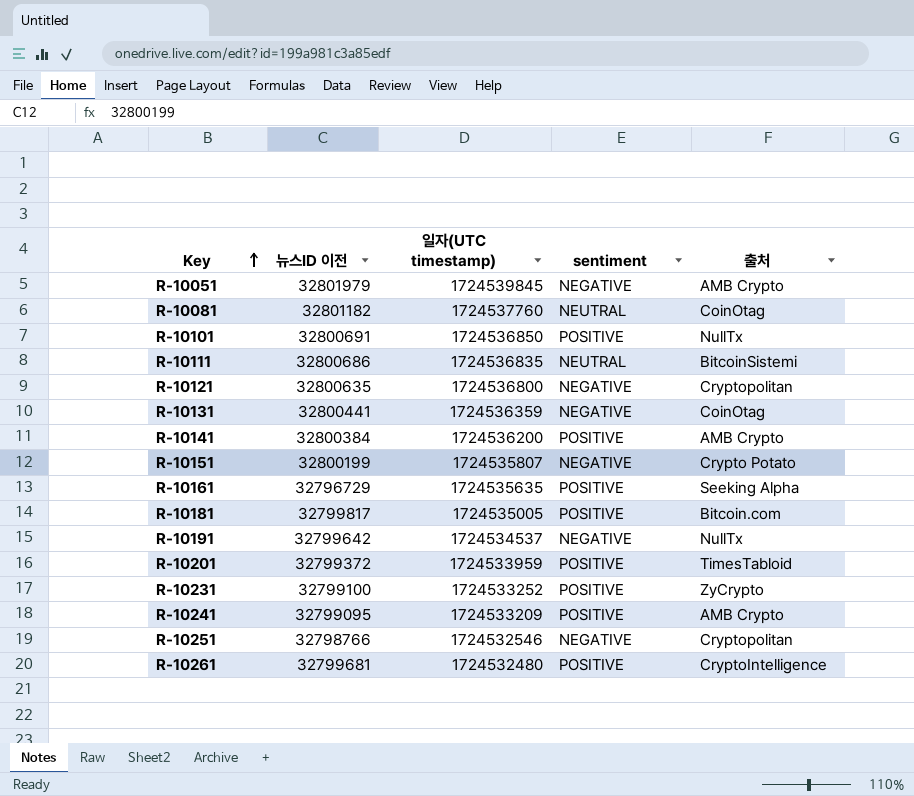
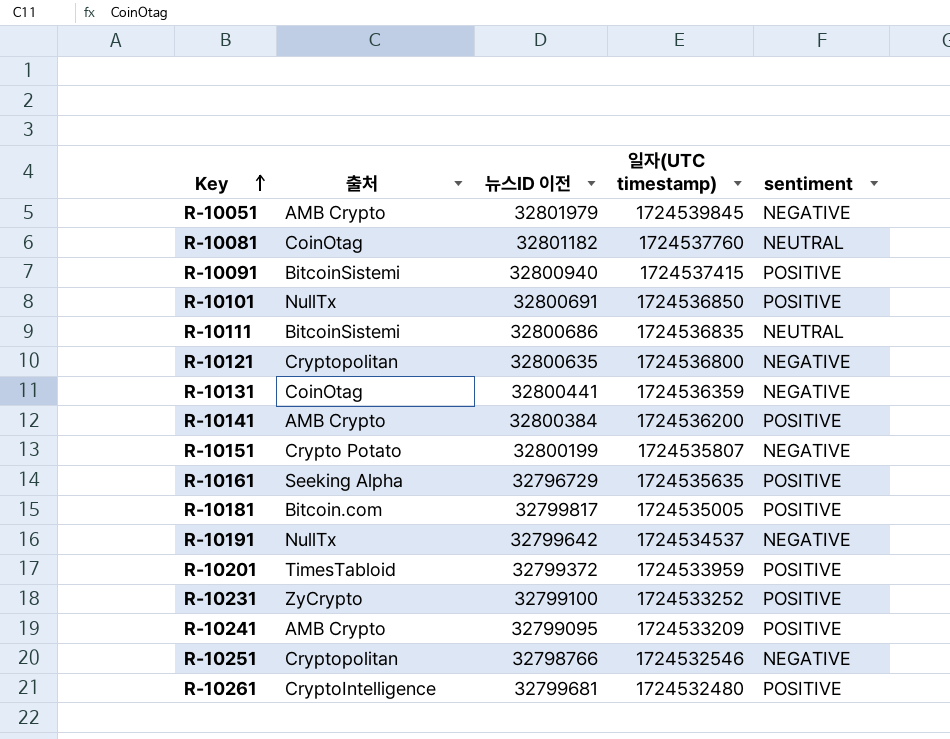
column 출처 | position: 5 -> 2
row R-10091: none -> BitcoinSistemi | 32800940 | 1724537415 | POSITIVE

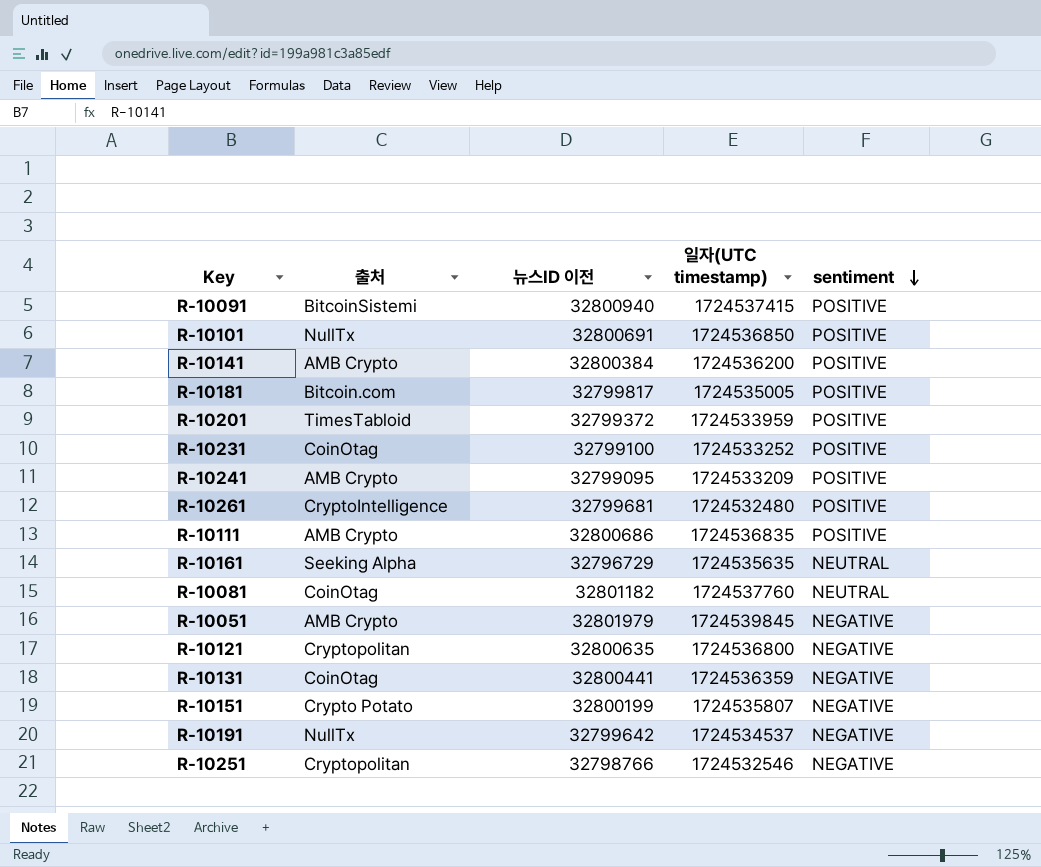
row order: Key ascending -> sentiment descending
R-10231 | 출처: ZyCrypto -> CoinOtag
R-10111 | 출처: BitcoinSistemi -> AMB Crypto
R-10111 | sentiment: NEUTRAL -> POSITIVE
R-10161 | sentiment: POSITIVE -> NEUTRAL

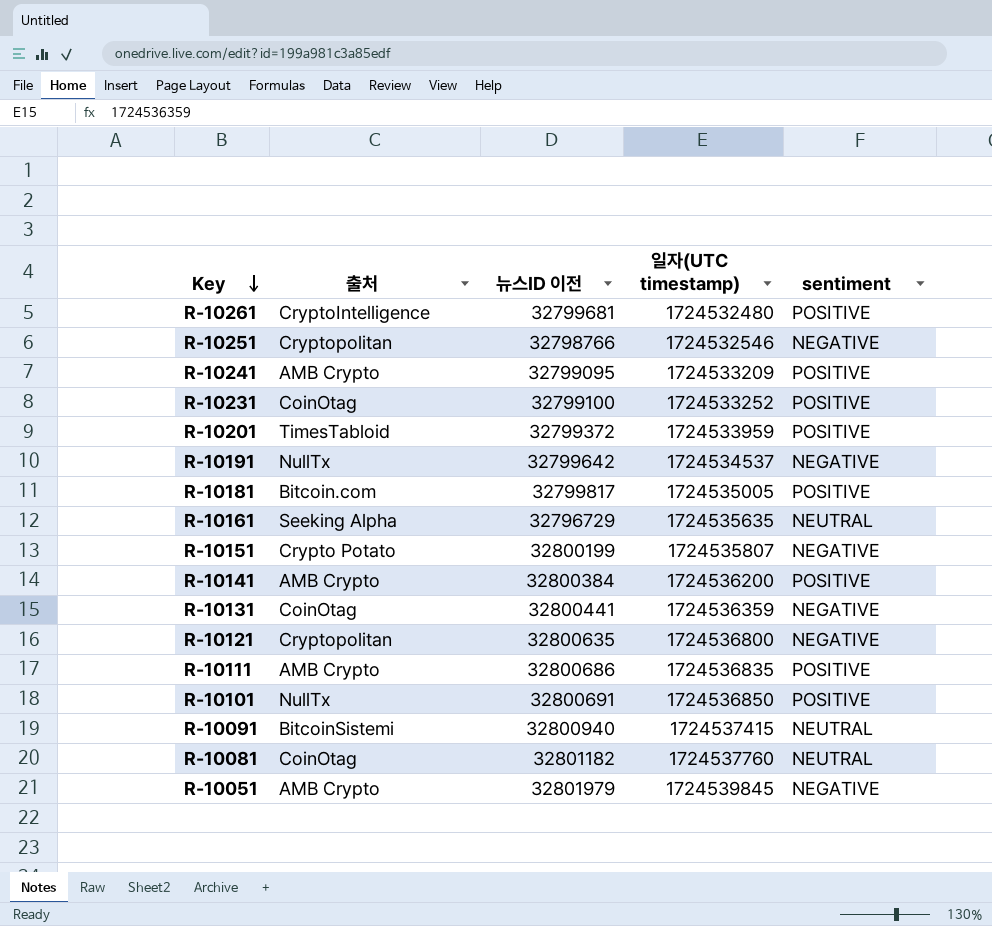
row order: sentiment descending -> Key descending
R-10091 | sentiment: POSITIVE -> NEUTRAL

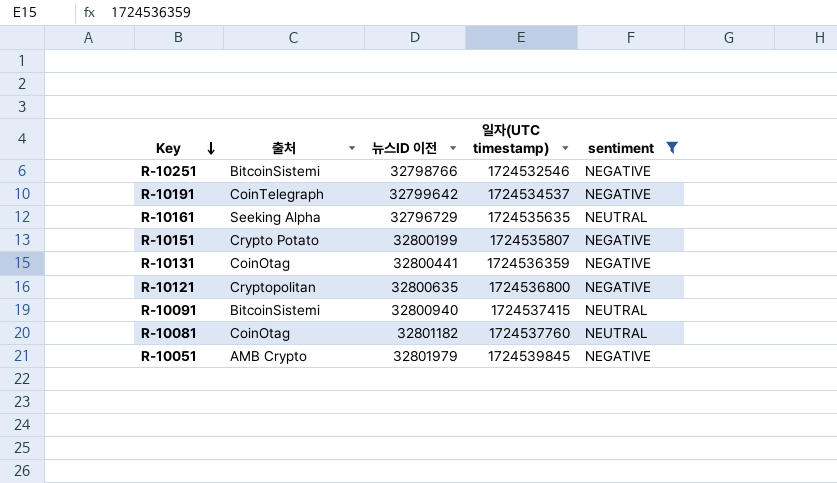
filter: none -> sentiment != POSITIVE
R-10251 | 출처: Cryptopolitan -> BitcoinSistemi
R-10191 | 출처: NullTx -> CoinTelegraph

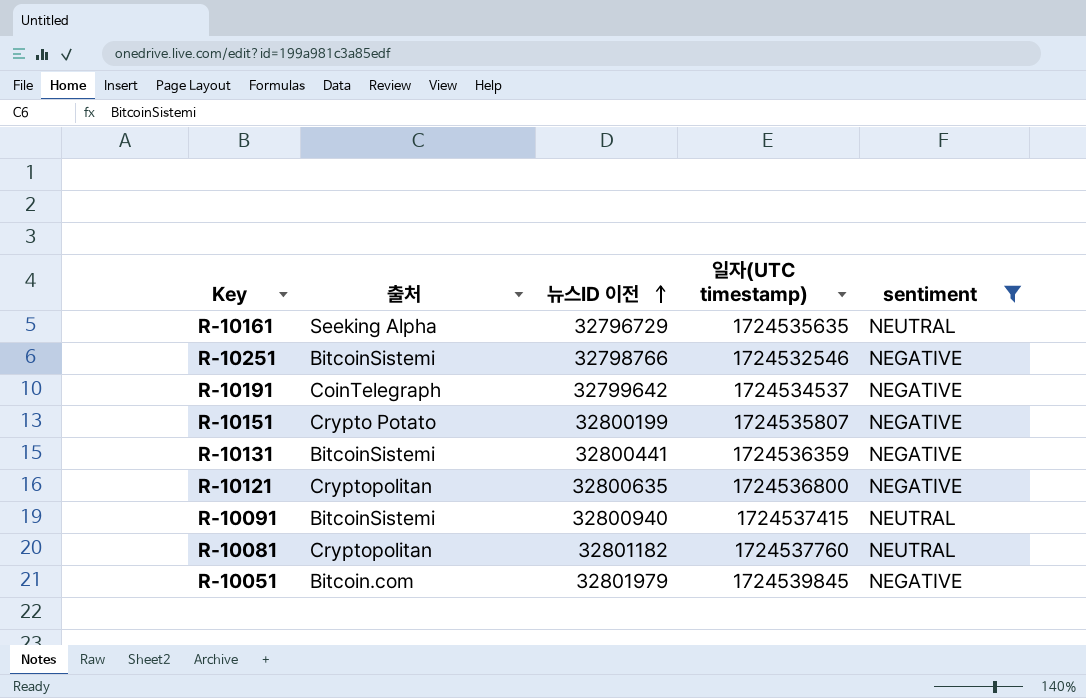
row order: Key descending -> 뉴스ID 이전 ascending
R-10131 | 출처: CoinOtag -> BitcoinSistemi
R-10081 | 출처: CoinOtag -> Cryptopolitan
R-10051 | 출처: AMB Crypto -> Bitcoin.com

